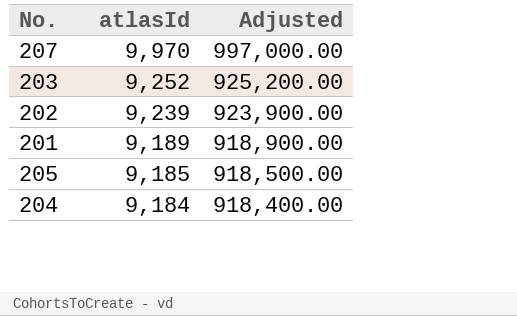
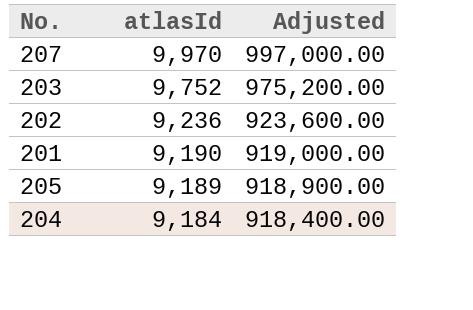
203 | atlasId: 9,252 -> 9,752
203 | Adjusted: 925,200.00 -> 975,200.00
202 | atlasId: 9,239 -> 9,236
202 | Adjusted: 923,900.00 -> 923,600.00
201 | atlasId: 9,189 -> 9,190
201 | Adjusted: 918,900.00 -> 919,000.00
205 | atlasId: 9,185 -> 9,189
205 | Adjusted: 918,500.00 -> 918,900.00

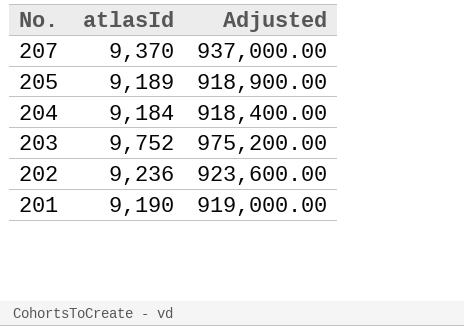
row order: atlasId descending -> No. descending
207 | atlasId: 9,970 -> 9,370
207 | Adjusted: 997,000.00 -> 937,000.00

